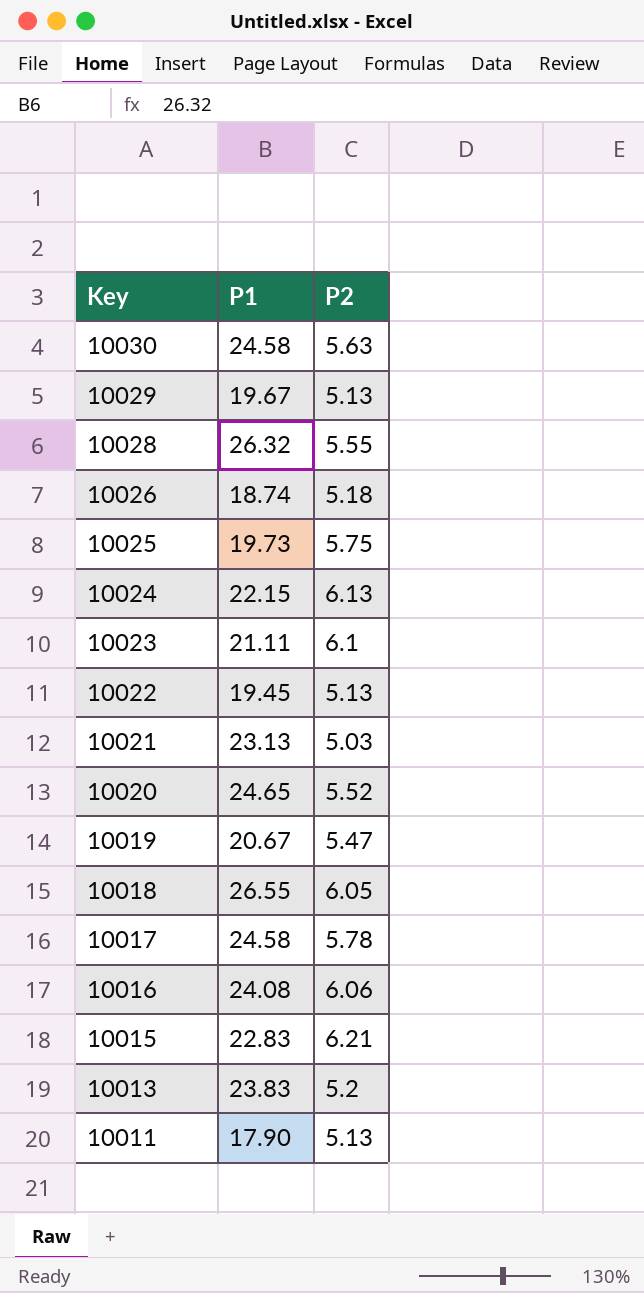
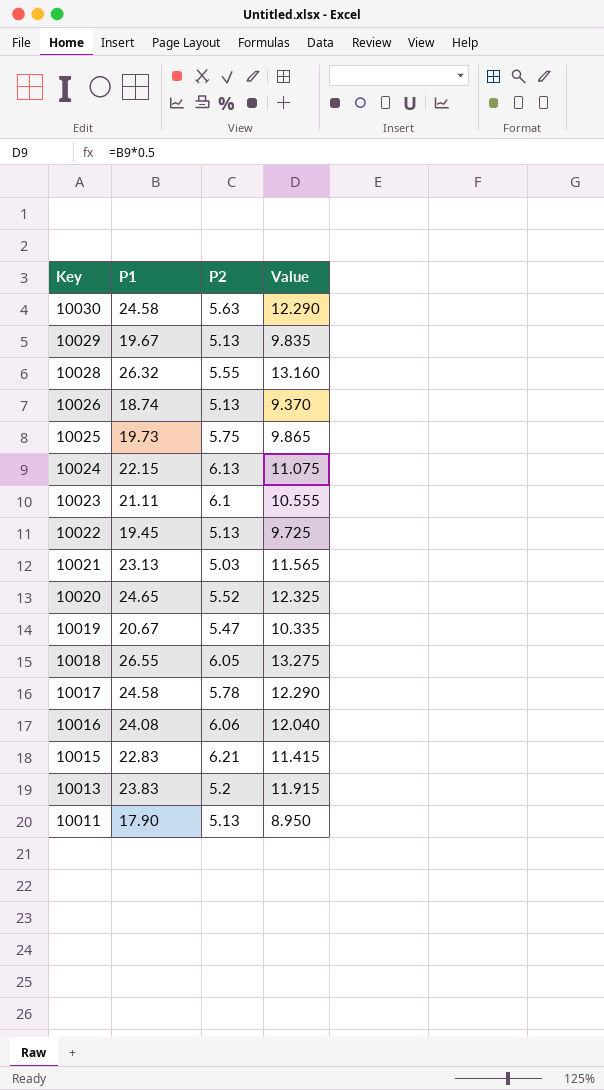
column Value | formula: none -> [P1] * 0.5
10026 | P2: 5.18 -> 5.13

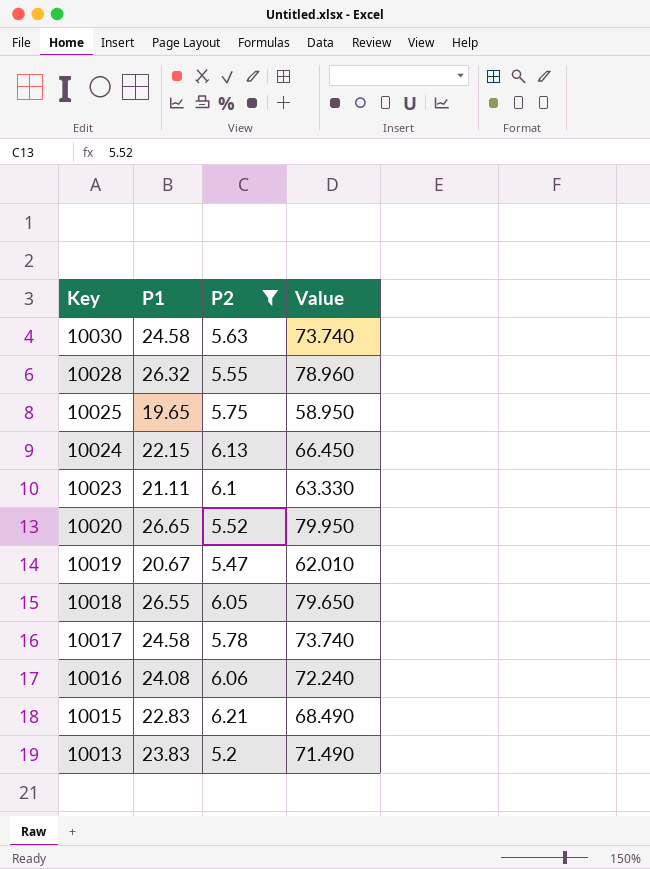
filter: none -> P2 >= 5.2
column Value | formula: [P1] * 0.5 -> [P1] * 3
10025 | P1: 19.73 -> 19.65
10020 | P1: 24.65 -> 26.65

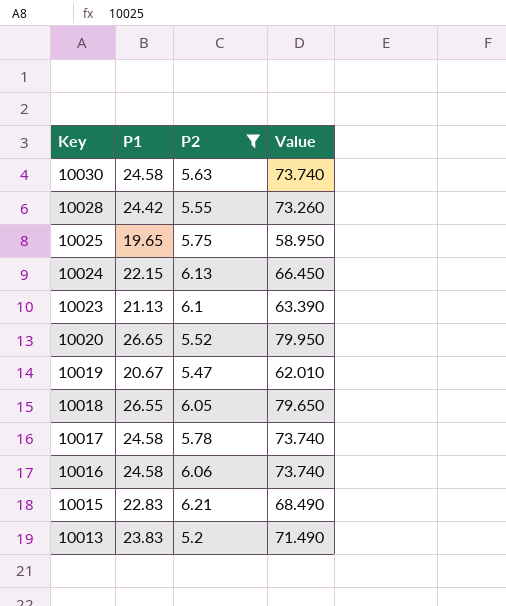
10028 | P1: 26.32 -> 24.42
10028 | Value: 78.960 -> 73.260
10023 | P1: 21.11 -> 21.13
10023 | Value: 63.330 -> 63.390
10016 | P1: 24.08 -> 24.58
10016 | Value: 72.240 -> 73.740

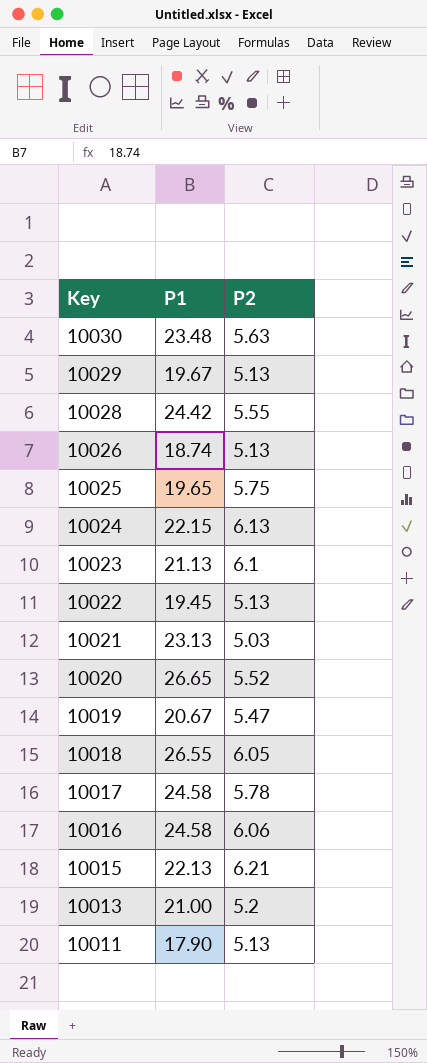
filter: P2 >= 5.2 -> none
column Value | formula: [P1] * 3 -> none
10030 | P1: 24.58 -> 23.48
10015 | P1: 22.83 -> 22.13
10013 | P1: 23.83 -> 21.00

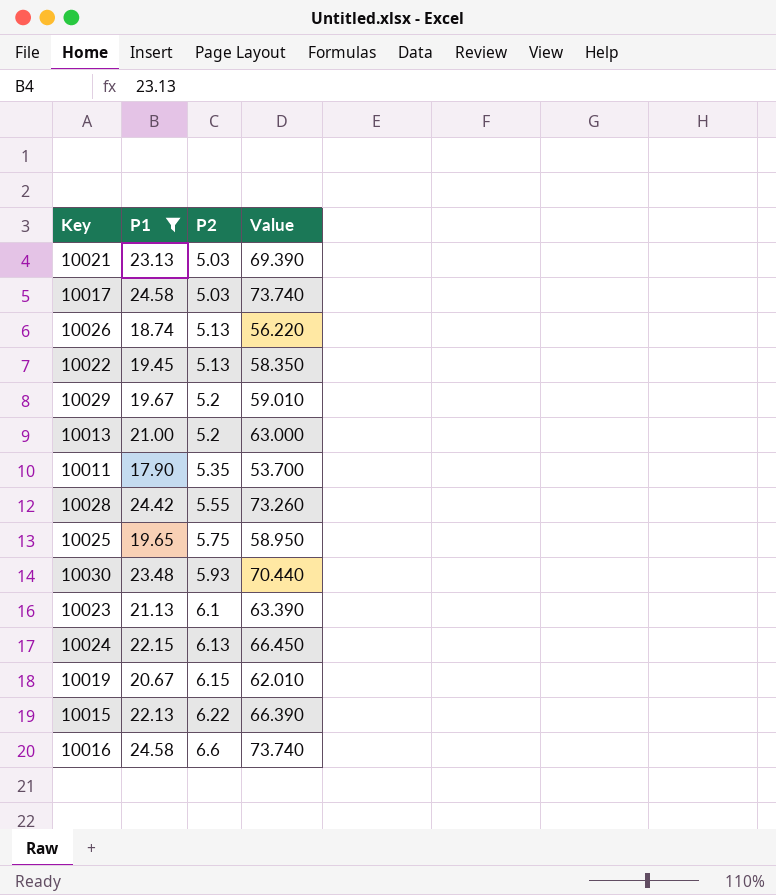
filter: none -> P1 <= 24.58
row order: Key descending -> P2 ascending
column Value | formula: none -> [P1] * 3
10017 | P2: 5.78 -> 5.03
10029 | P2: 5.13 -> 5.2
10011 | P2: 5.13 -> 5.35
10030 | P2: 5.63 -> 5.93
10019 | P2: 5.47 -> 6.15
10015 | P2: 6.21 -> 6.22
10016 | P2: 6.06 -> 6.6

